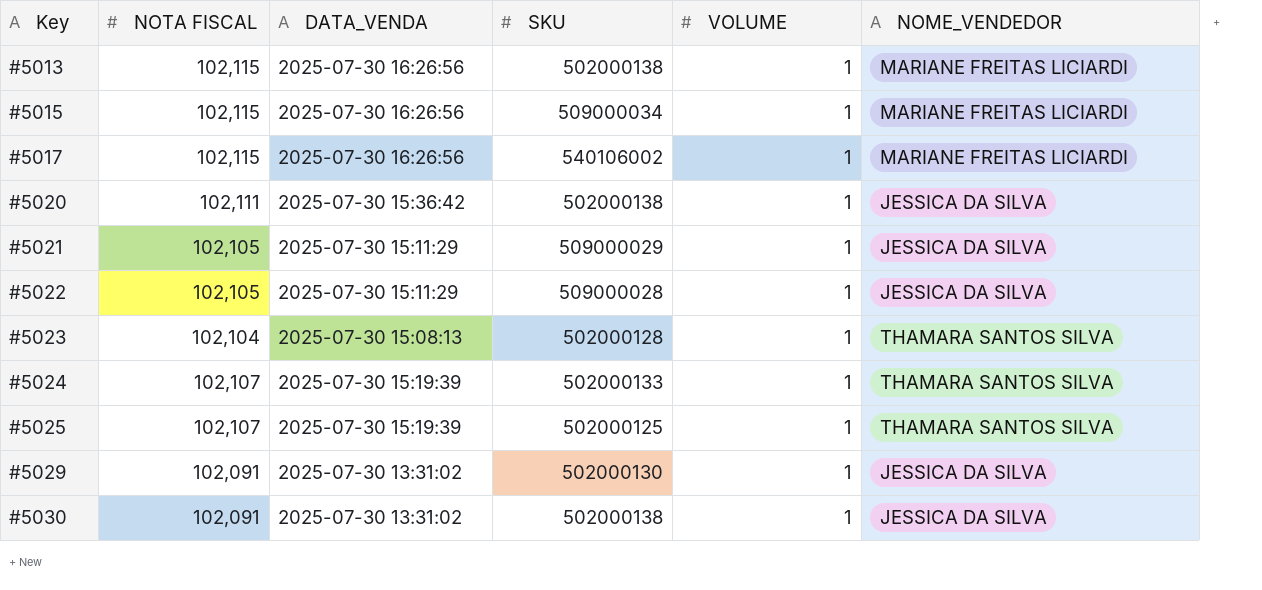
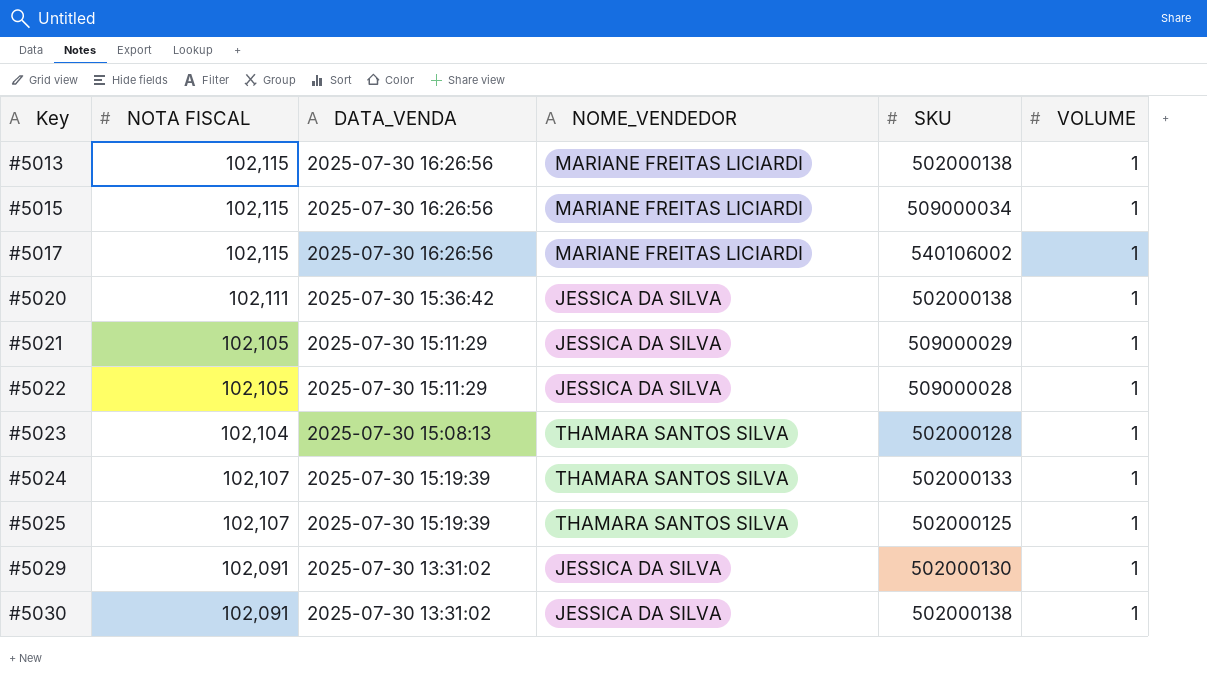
column NOME_VENDEDOR | position: 6 -> 4

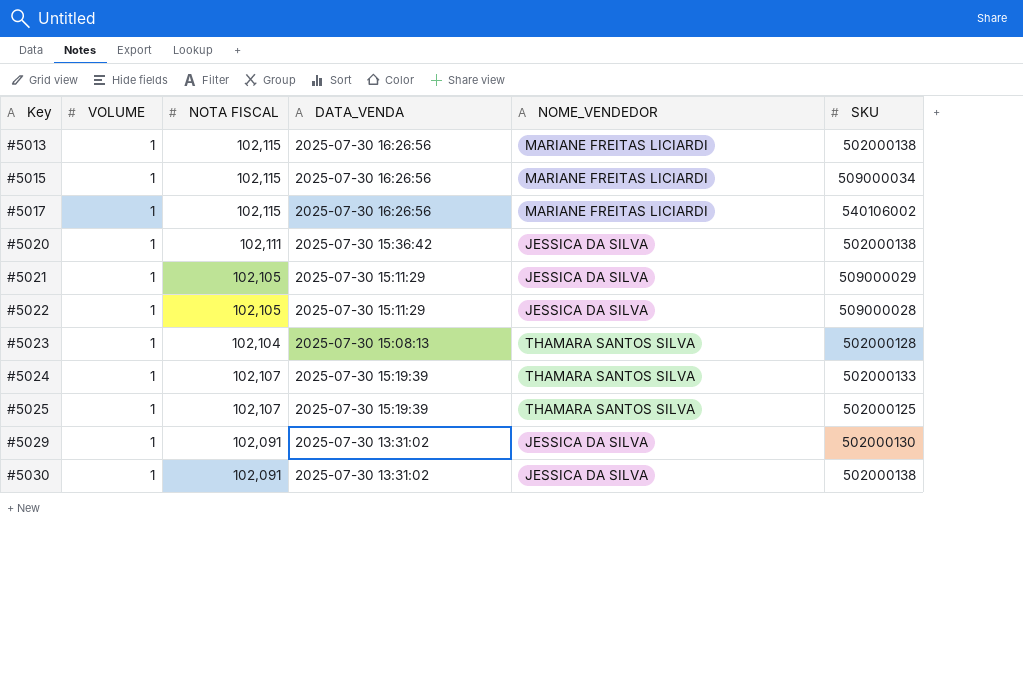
column VOLUME | position: 6 -> 2

